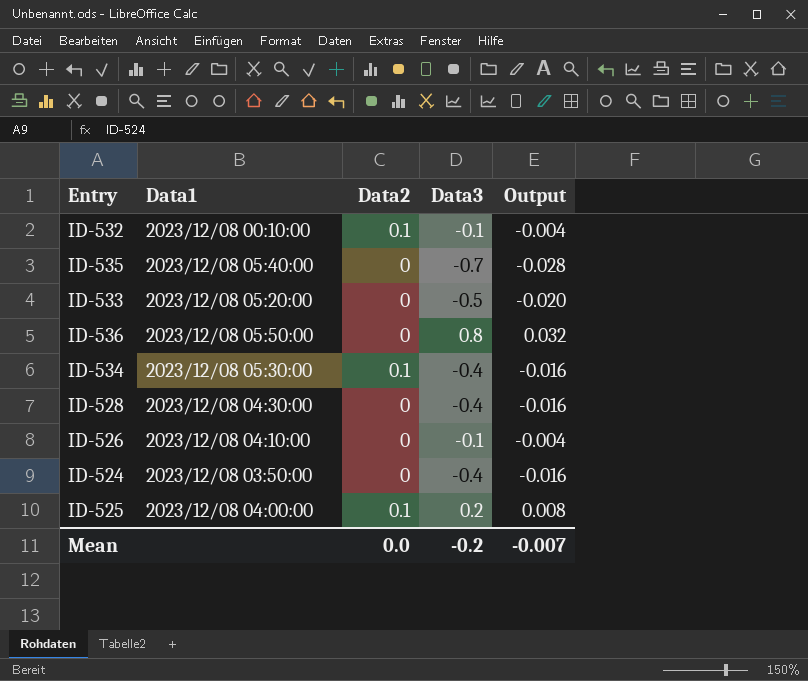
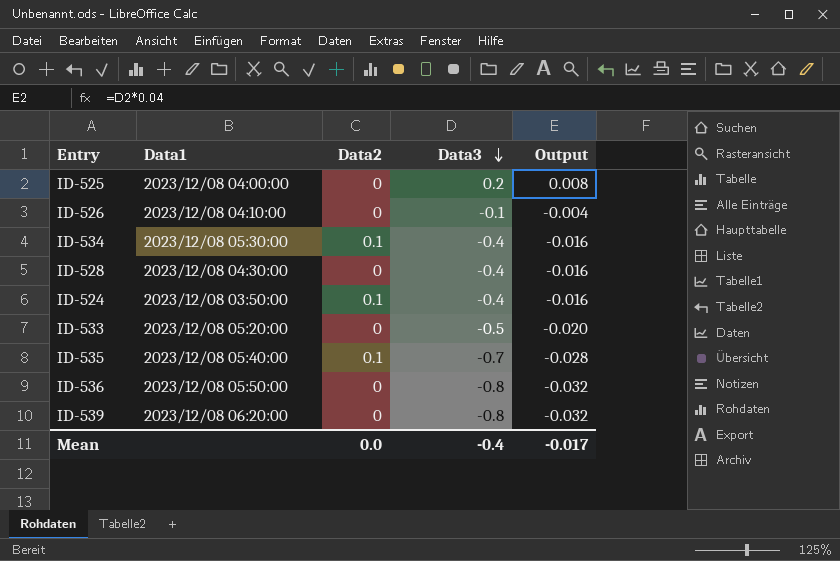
row order: none -> Data3 descending
row ID-532: 2023/12/08 00:10:00 | 0.1 | -0.1 | -0.004 -> none
ID-525 | Data2: 0.1 -> 0
ID-524 | Data2: 0 -> 0.1
ID-535 | Data2: 0 -> 0.1
ID-536 | Data3: 0.8 -> -0.8
ID-536 | Output: 0.032 -> -0.032
row ID-539: none -> 2023/12/08 06:20:00 | 0 | -0.8 | -0.032
Mean | Data3: -0.2 -> -0.4
Mean | Output: -0.007 -> -0.017

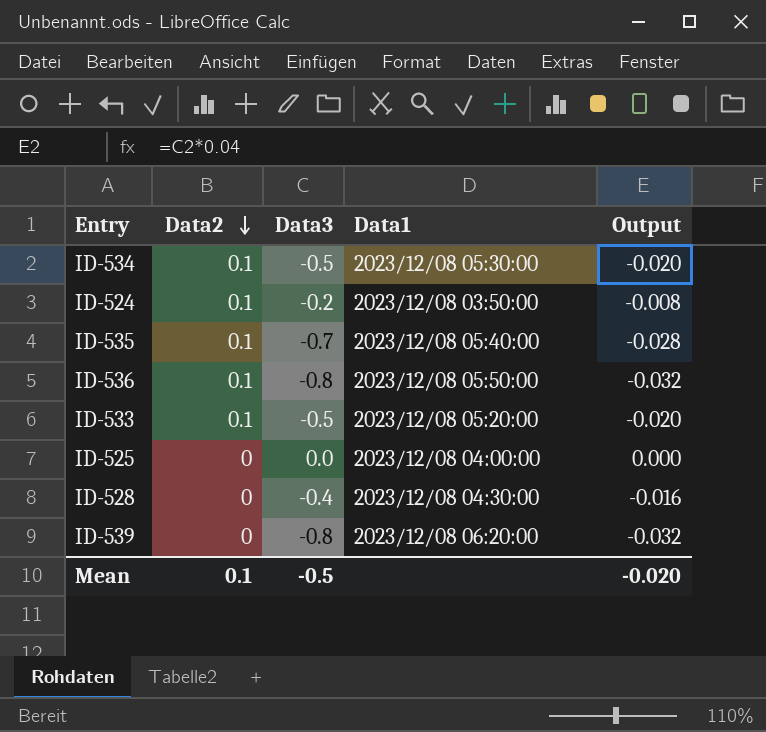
row order: Data3 descending -> Data2 descending
column Data1 | position: 2 -> 4
row ID-526: 2023/12/08 04:10:00 | 0 | -0.1 | -0.004 -> none
ID-534 | Data3: -0.4 -> -0.5
ID-534 | Output: -0.016 -> -0.020
ID-524 | Data3: -0.4 -> -0.2
ID-524 | Output: -0.016 -> -0.008
ID-536 | Data2: 0 -> 0.1
ID-533 | Data2: 0 -> 0.1
ID-525 | Data3: 0.2 -> 0.0
ID-525 | Output: 0.008 -> 0.000
Mean | Data2: 0.0 -> 0.1
Mean | Data3: -0.4 -> -0.5
Mean | Output: -0.017 -> -0.020

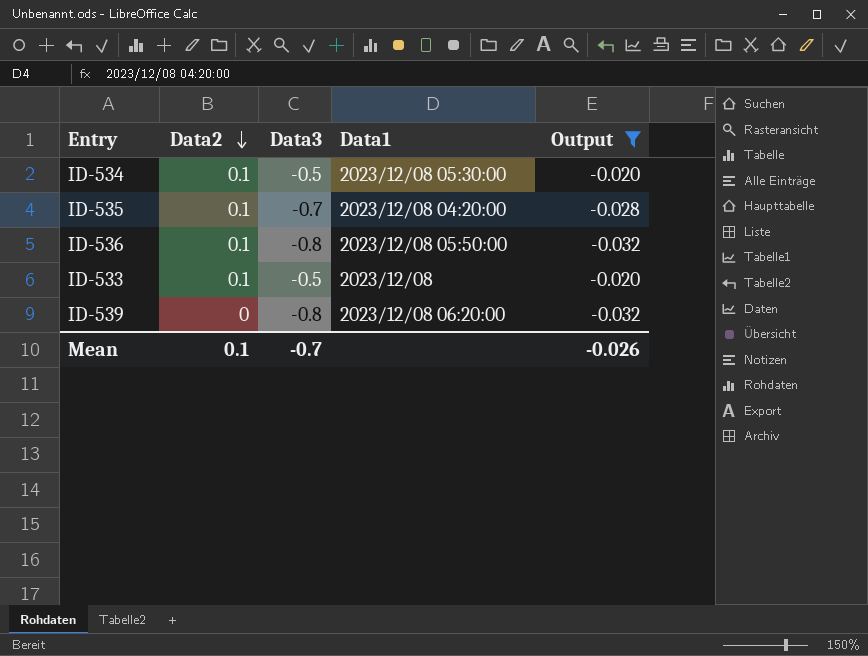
filter: none -> Output <= -0.020
ID-535 | Data1: 2023/12/08 05:40:00 -> 2023/12/08 04:20:00
ID-533 | Data1: 2023/12/08 05:20:00 -> 2023/12/08
Mean | Data3: -0.5 -> -0.7
Mean | Output: -0.020 -> -0.026

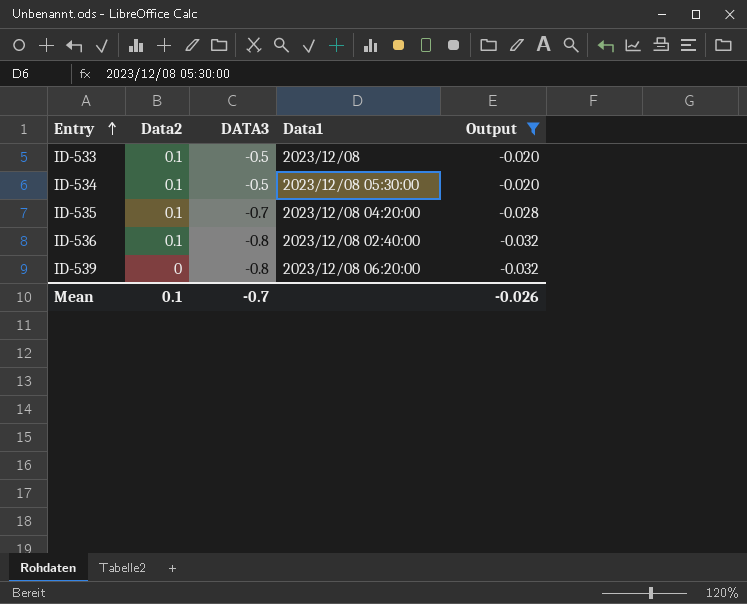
row order: Data2 descending -> Entry ascending
column name: Data3 -> DATA3
ID-536 | Data1: 2023/12/08 05:50:00 -> 2023/12/08 02:40:00

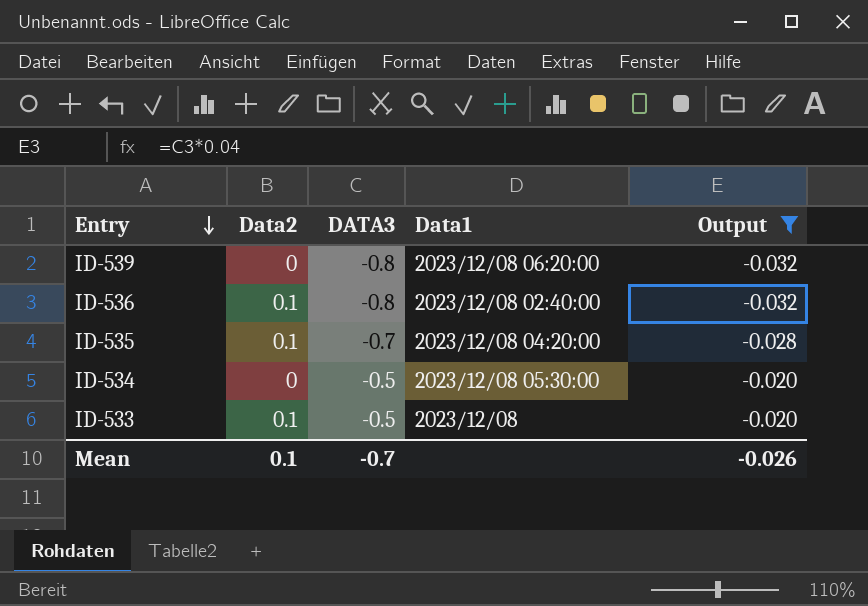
row order: Entry ascending -> Entry descending
ID-534 | Data2: 0.1 -> 0

